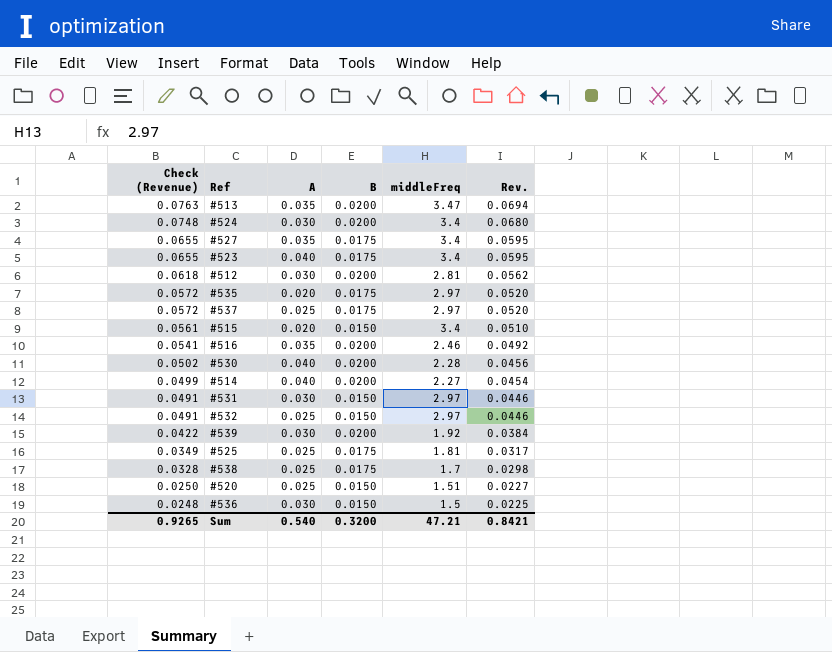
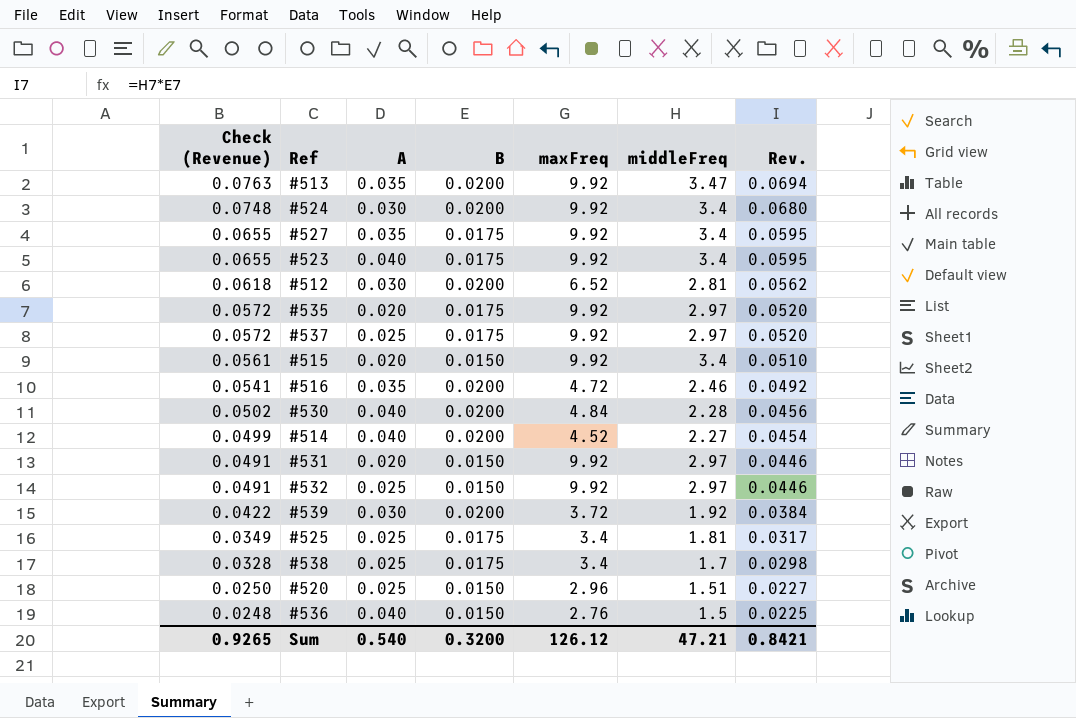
column maxFreq | position: none -> 5
#531 | A: 0.030 -> 0.020
#536 | A: 0.030 -> 0.040

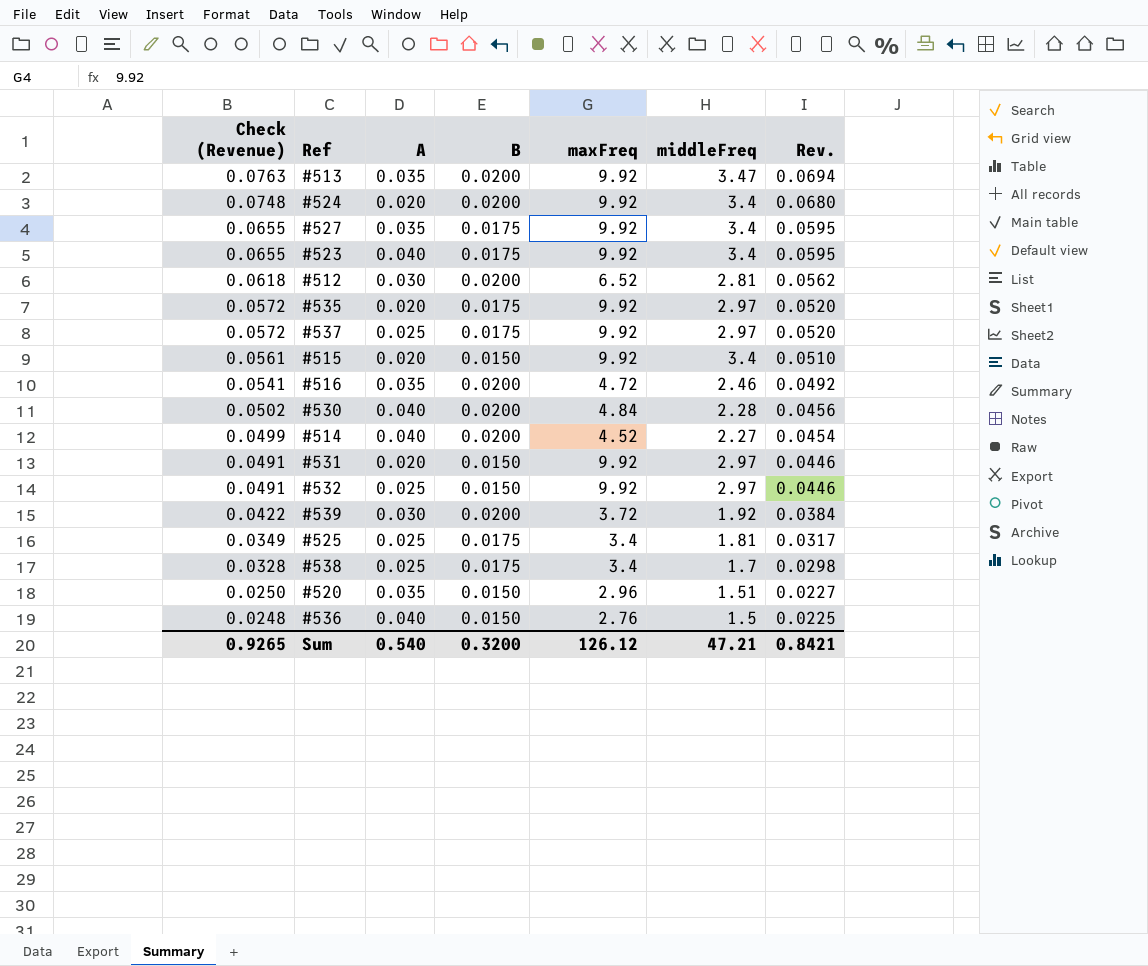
#524 | A: 0.030 -> 0.020
#520 | A: 0.025 -> 0.035

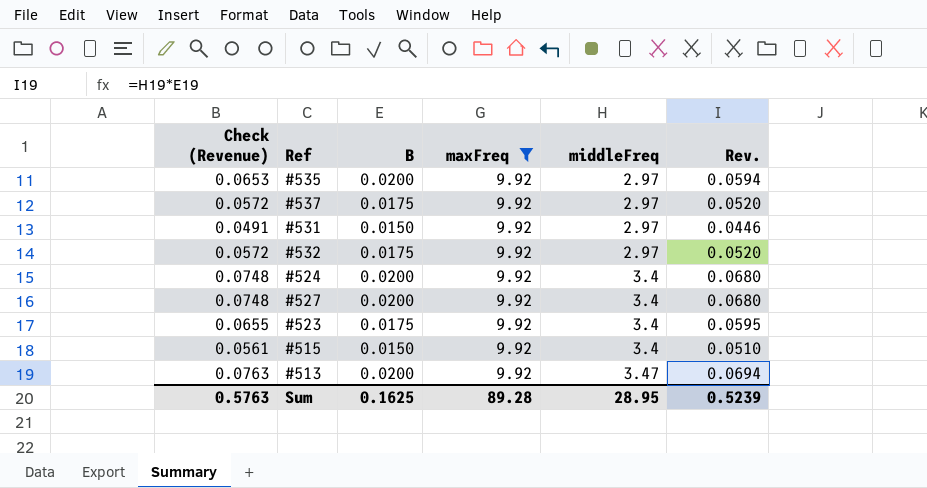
filter: none -> maxFreq = 9.92
row order: Check (Revenue) descending -> middleFreq ascending
column A | position: 3 -> none
#535 | Check (Revenue): 0.0572 -> 0.0653
#535 | B: 0.0175 -> 0.0200
#535 | Rev.: 0.0520 -> 0.0594
#532 | Check (Revenue): 0.0491 -> 0.0572
#532 | B: 0.0150 -> 0.0175
#532 | Rev.: 0.0446 -> 0.0520
#527 | Check (Revenue): 0.0655 -> 0.0748
#527 | B: 0.0175 -> 0.0200
#527 | Rev.: 0.0595 -> 0.0680
Sum | Check (Revenue): 0.9265 -> 0.5763
Sum | B: 0.3200 -> 0.1625
Sum | maxFreq: 126.12 -> 89.28
Sum | middleFreq: 47.21 -> 28.95
Sum | Rev.: 0.8421 -> 0.5239

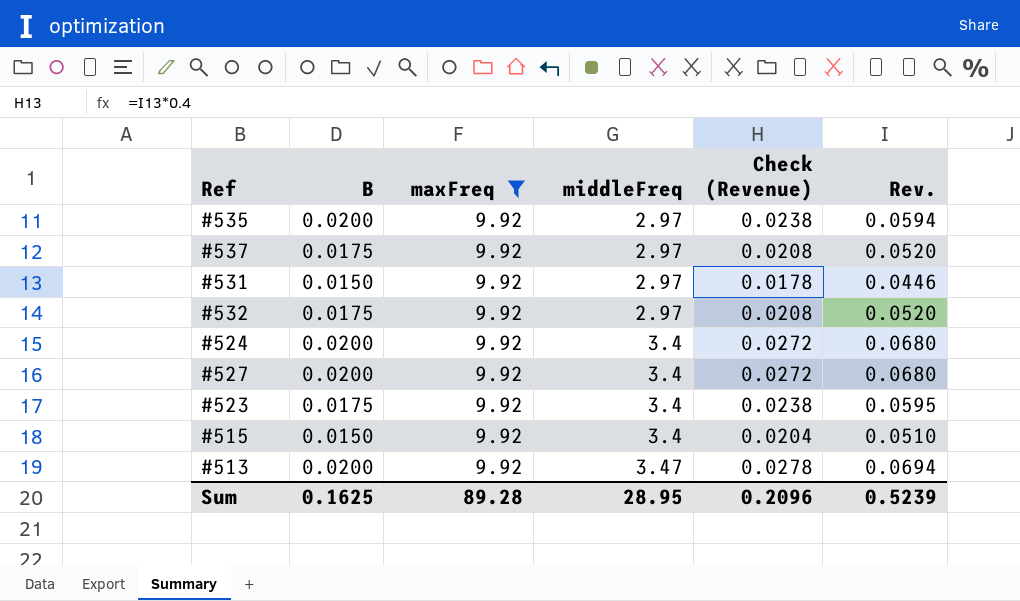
column Check (Revenue) | formula: [Rev.] * 1.1 -> [Rev.] * 0.4
column Check (Revenue) | position: 1 -> 5
Sum | Check (Revenue): 0.5763 -> 0.2096

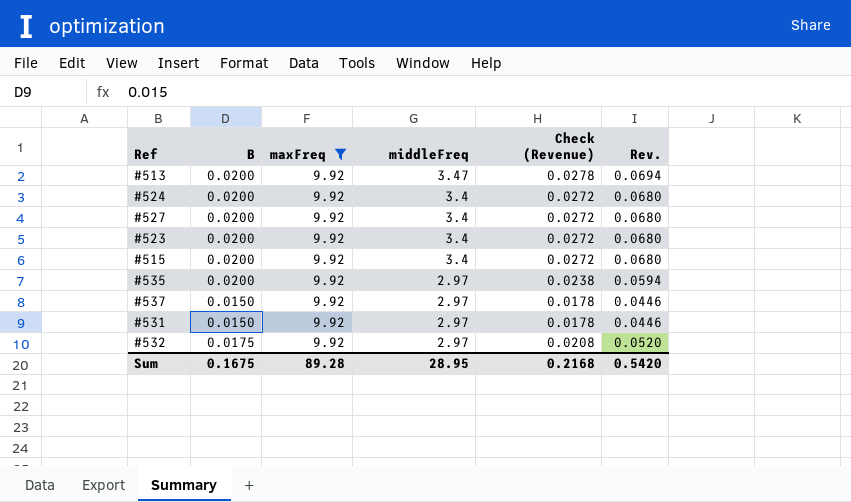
row order: middleFreq ascending -> middleFreq descending
#523 | B: 0.0175 -> 0.0200
#523 | Check (Revenue): 0.0238 -> 0.0272
#523 | Rev.: 0.0595 -> 0.0680
#515 | B: 0.0150 -> 0.0200
#515 | Check (Revenue): 0.0204 -> 0.0272
#515 | Rev.: 0.0510 -> 0.0680
#537 | B: 0.0175 -> 0.0150
#537 | Check (Revenue): 0.0208 -> 0.0178
#537 | Rev.: 0.0520 -> 0.0446
Sum | B: 0.1625 -> 0.1675
Sum | Check (Revenue): 0.2096 -> 0.2168
Sum | Rev.: 0.5239 -> 0.5420

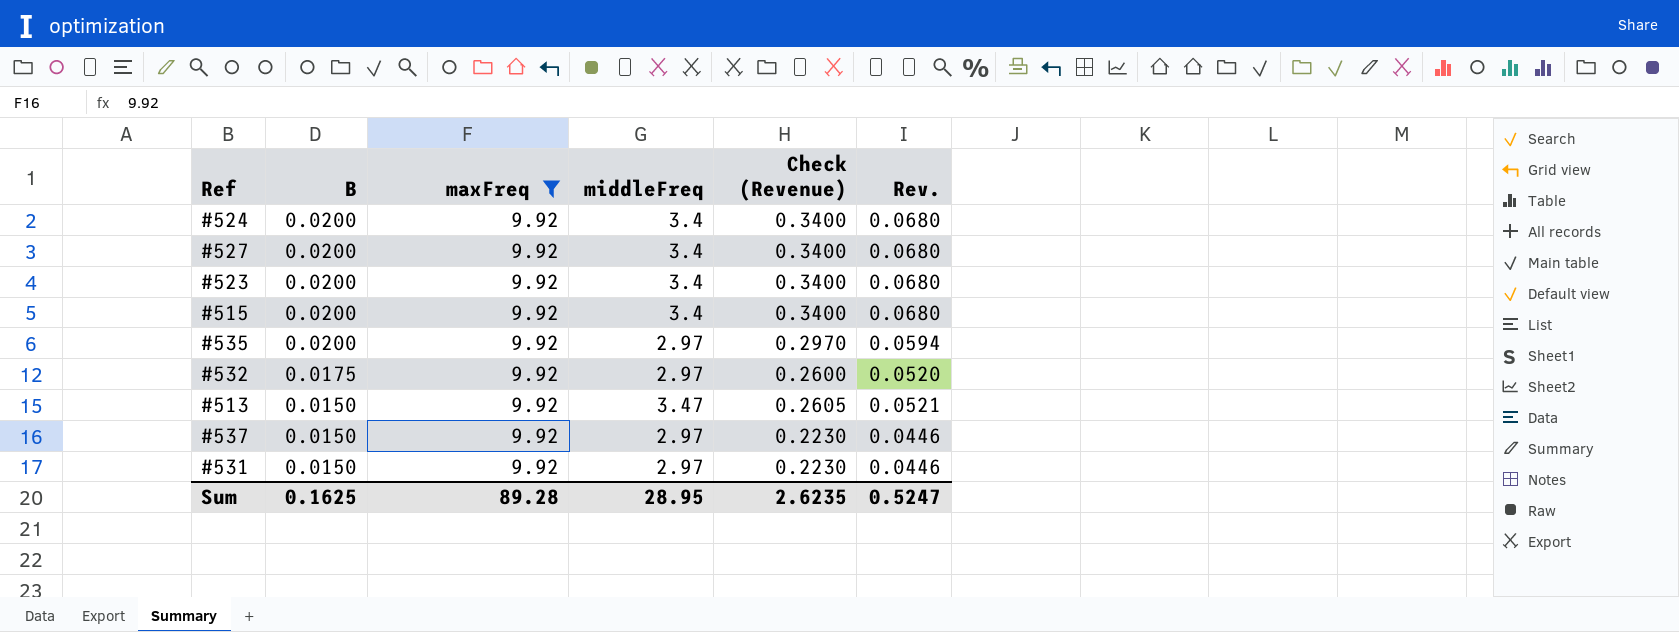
row order: middleFreq descending -> B descending
column Check (Revenue) | formula: [Rev.] * 0.4 -> [Rev.] * 5
#513 | B: 0.0200 -> 0.0150
#513 | Rev.: 0.0694 -> 0.0521
Sum | B: 0.1675 -> 0.1625
Sum | Check (Revenue): 0.2168 -> 2.6235
Sum | Rev.: 0.5420 -> 0.5247

